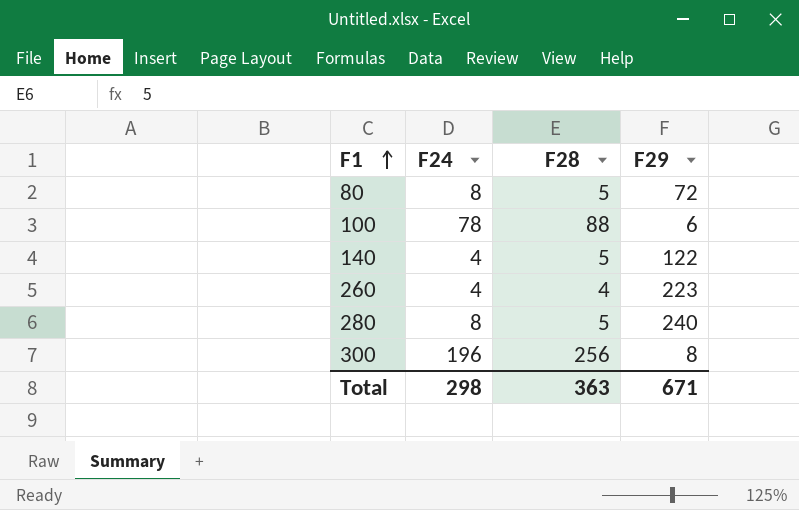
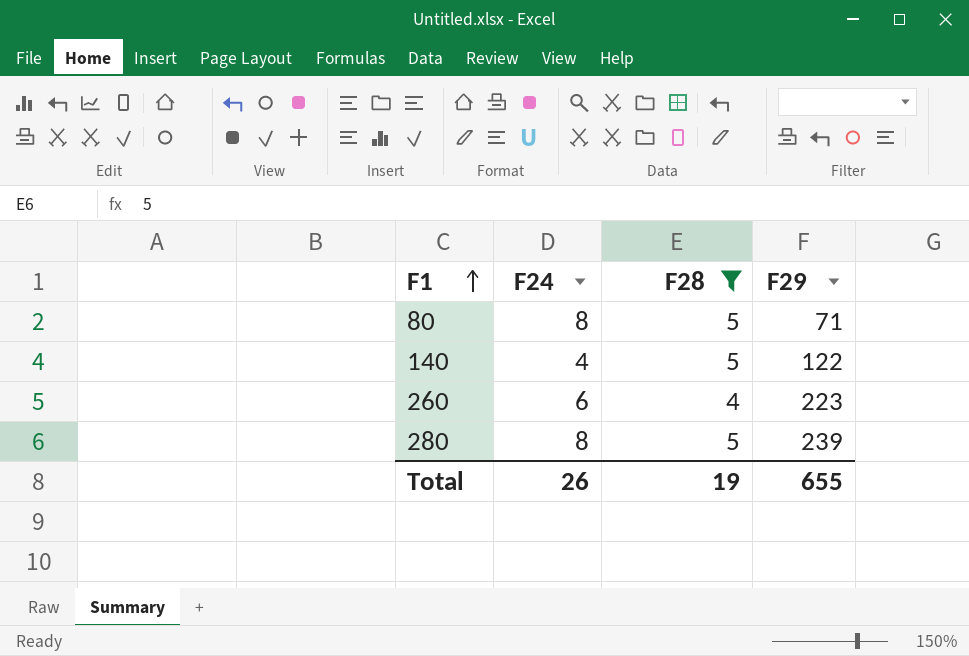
filter: none -> F28 <= 5
80 | F29: 72 -> 71
260 | F24: 4 -> 6
280 | F29: 240 -> 239
Total | F24: 298 -> 26
Total | F28: 363 -> 19
Total | F29: 671 -> 655

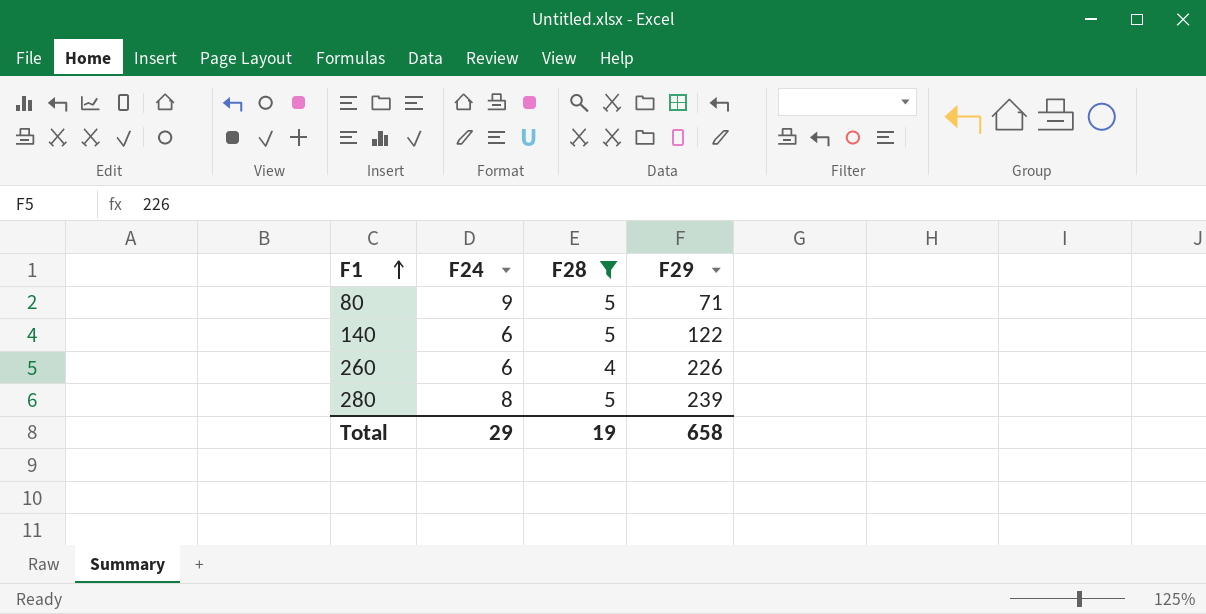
80 | F24: 8 -> 9
140 | F24: 4 -> 6
260 | F29: 223 -> 226
Total | F24: 26 -> 29
Total | F29: 655 -> 658

